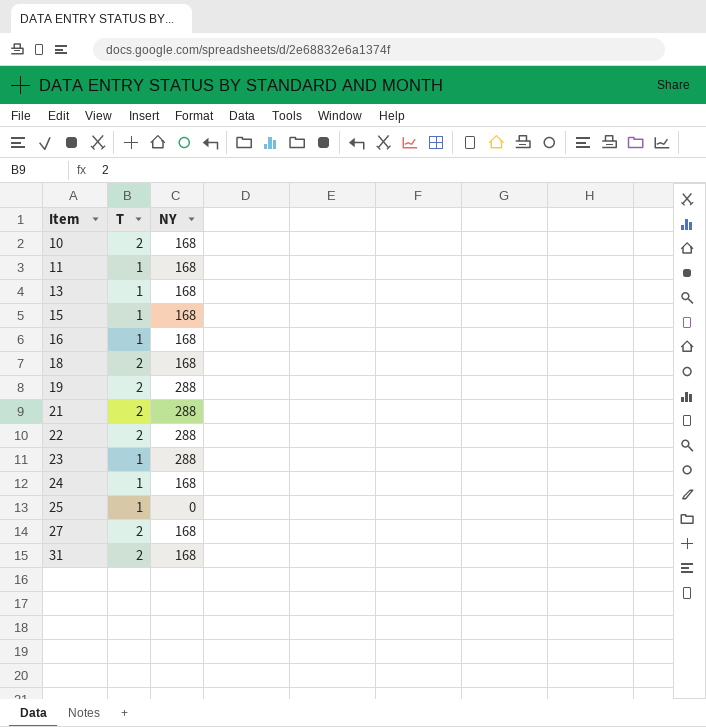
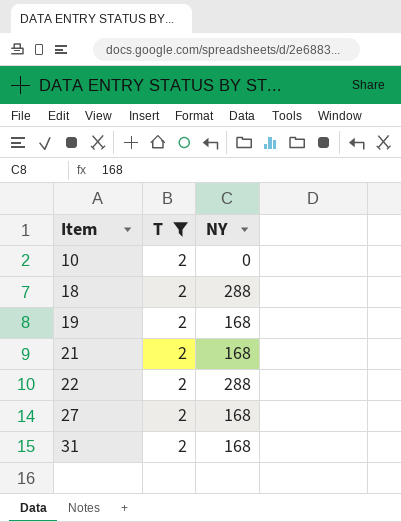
filter: none -> T = 2
10 | NY: 168 -> 0
18 | NY: 168 -> 288
19 | NY: 288 -> 168
21 | NY: 288 -> 168

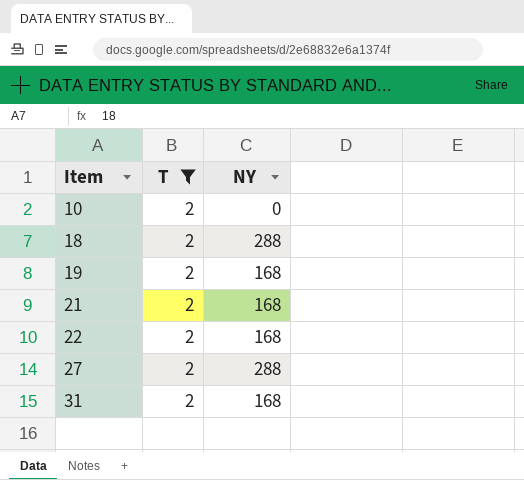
22 | NY: 288 -> 168
27 | NY: 168 -> 288

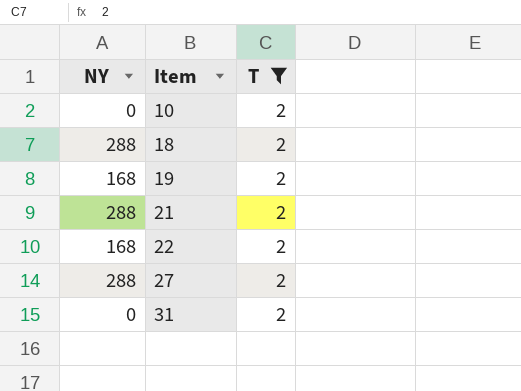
column NY | position: 3 -> 1
21 | NY: 168 -> 288
31 | NY: 168 -> 0

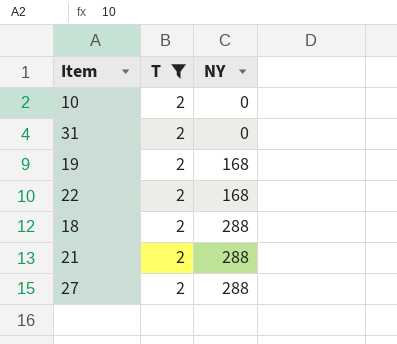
row order: Item ascending -> NY ascending
column NY | position: 1 -> 3

